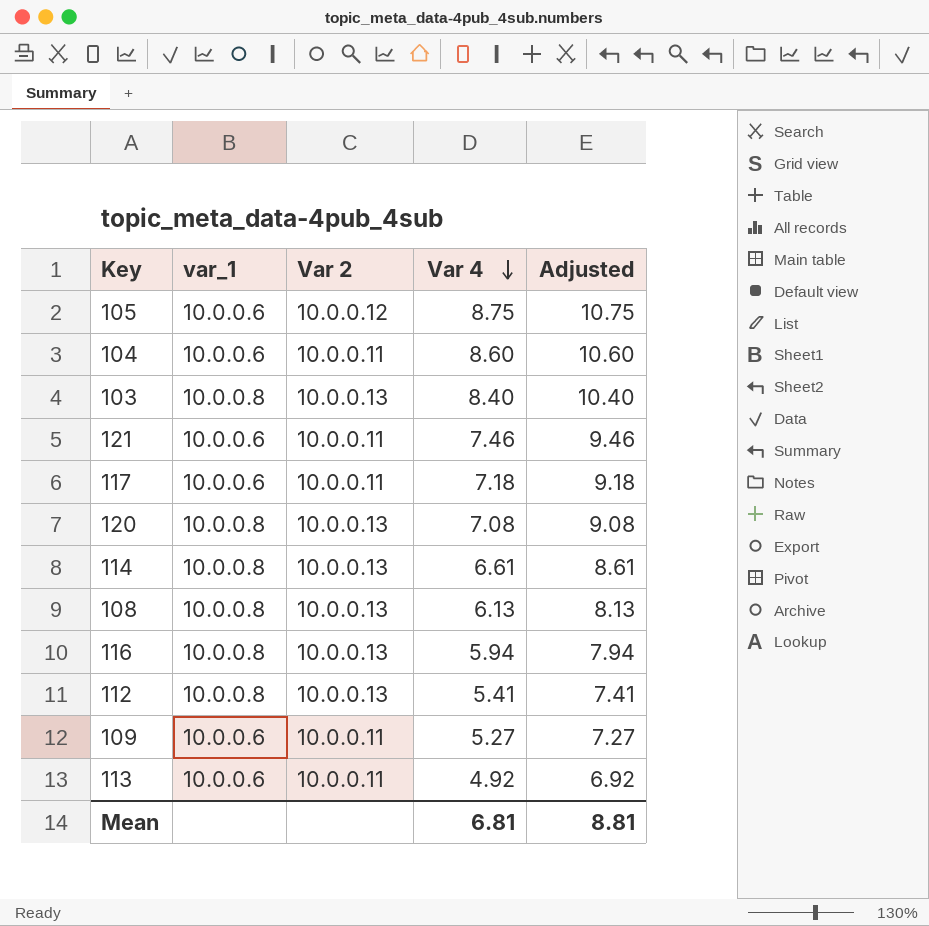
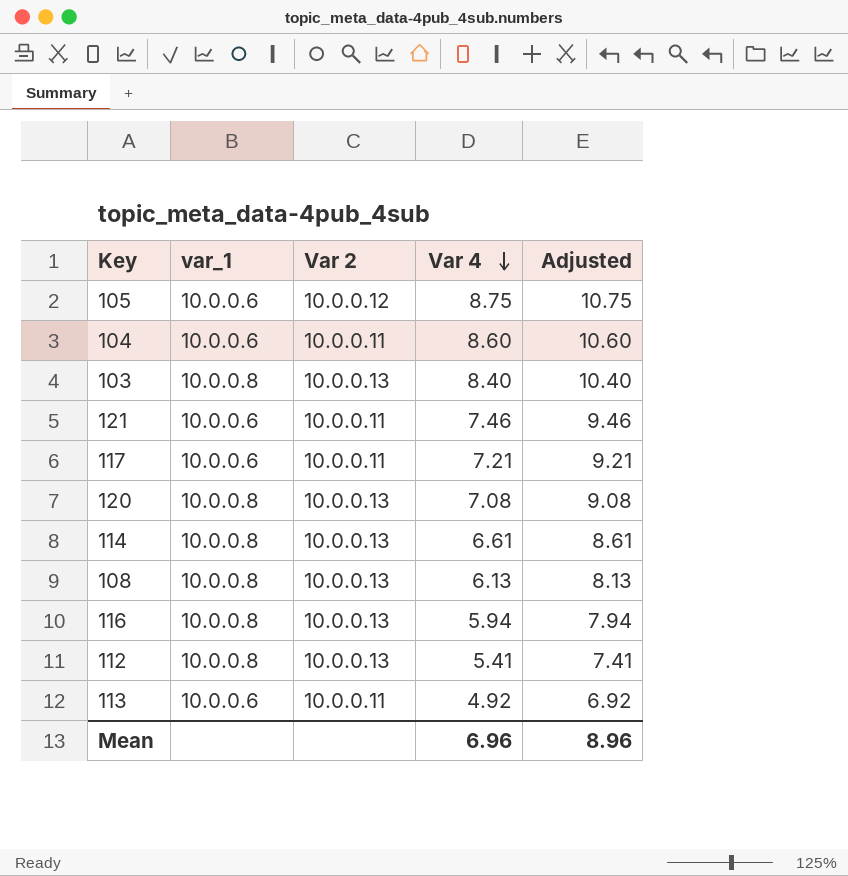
row 109: 10.0.0.6 | 10.0.0.11 | 5.27 | 7.27 -> none
117 | Var 4: 7.18 -> 7.21
117 | Adjusted: 9.18 -> 9.21
Mean | Var 4: 6.81 -> 6.96
Mean | Adjusted: 8.81 -> 8.96

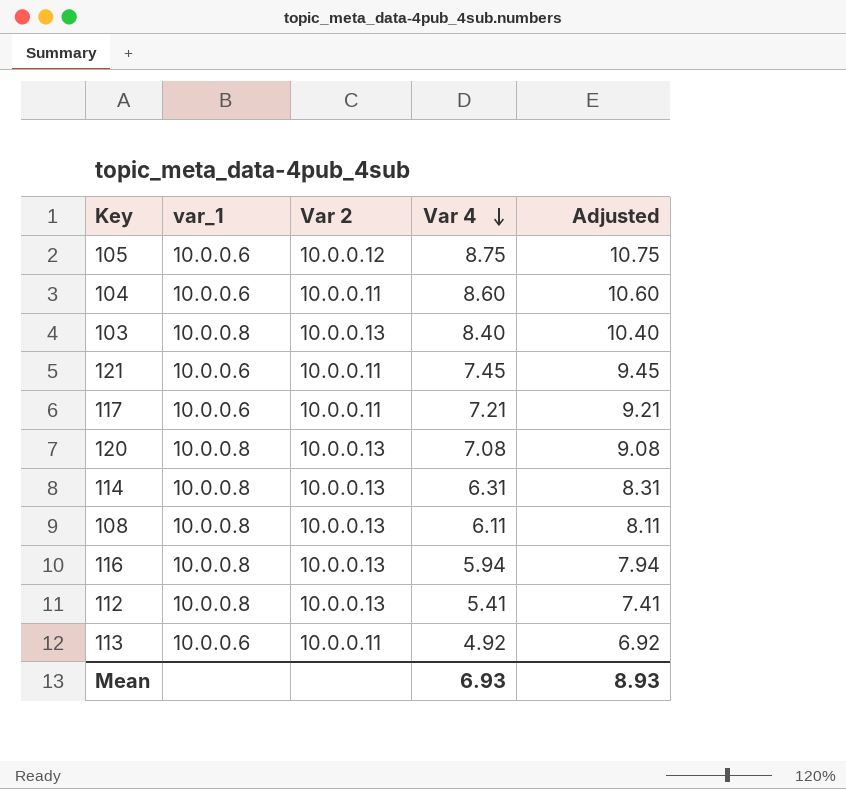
121 | Var 4: 7.46 -> 7.45
121 | Adjusted: 9.46 -> 9.45
114 | Var 4: 6.61 -> 6.31
114 | Adjusted: 8.61 -> 8.31
108 | Var 4: 6.13 -> 6.11
108 | Adjusted: 8.13 -> 8.11
Mean | Var 4: 6.96 -> 6.93
Mean | Adjusted: 8.96 -> 8.93

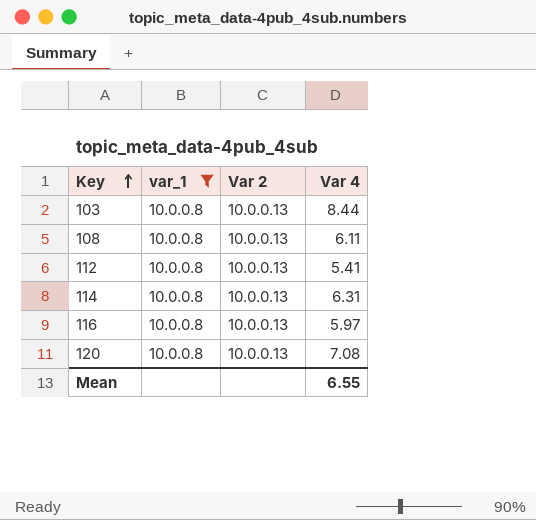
filter: none -> var_1 = 10.0.0.8
row order: Var 4 descending -> Key ascending
column Adjusted | formula: [Var 4] + 2 -> none
103 | Var 4: 8.40 -> 8.44
116 | Var 4: 5.94 -> 5.97
Mean | Var 4: 6.93 -> 6.55

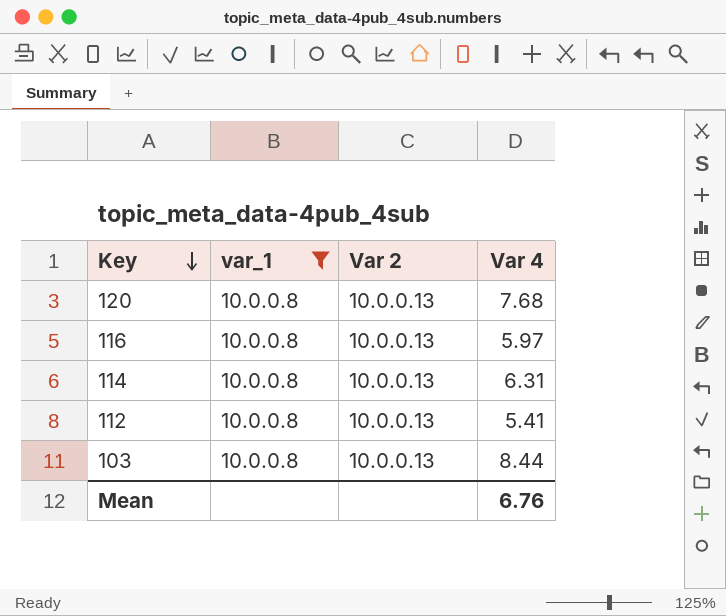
row order: Key ascending -> Key descending
row 108: 10.0.0.8 | 10.0.0.13 | 6.11 -> none
120 | Var 4: 7.08 -> 7.68
Mean | Var 4: 6.55 -> 6.76

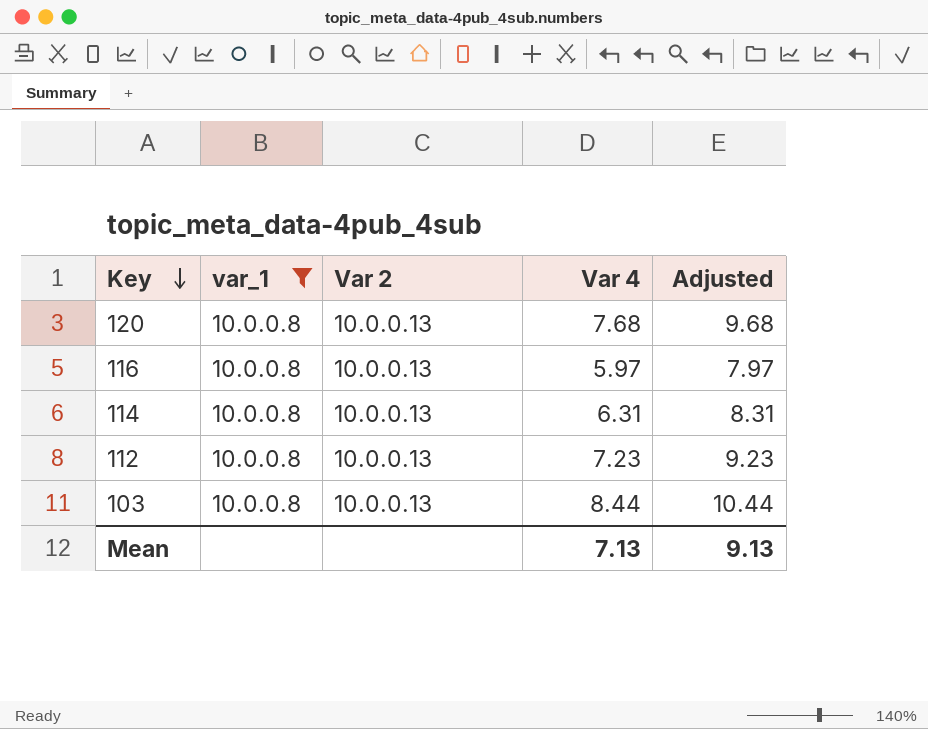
column Adjusted | formula: none -> [Var 4] + 2
112 | Var 4: 5.41 -> 7.23
Mean | Var 4: 6.76 -> 7.13

